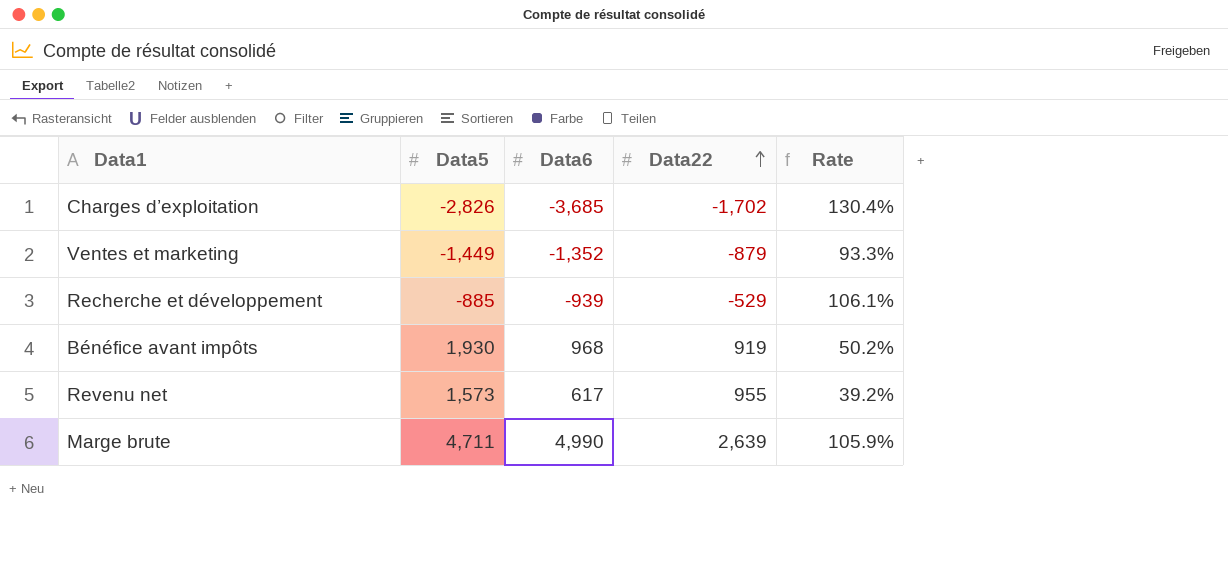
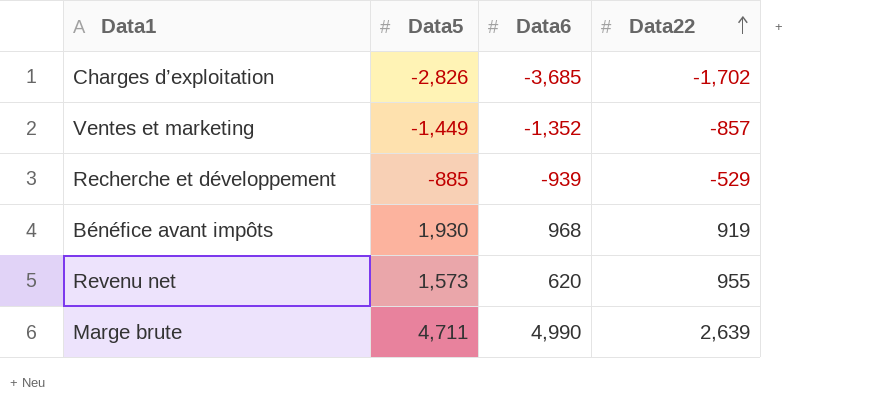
column Rate | formula: [Data6] / [Data5] -> none
Ventes et marketing | Data22: -879 -> -857
Revenu net | Data6: 617 -> 620

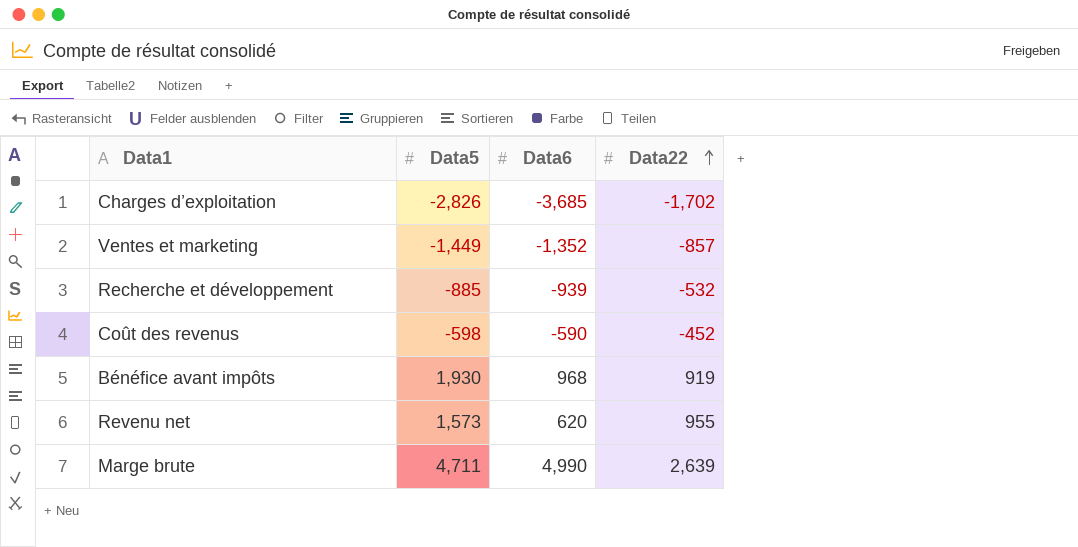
Recherche et développement | Data22: -529 -> -532
row Coût des revenus: none -> -598 | -590 | -452

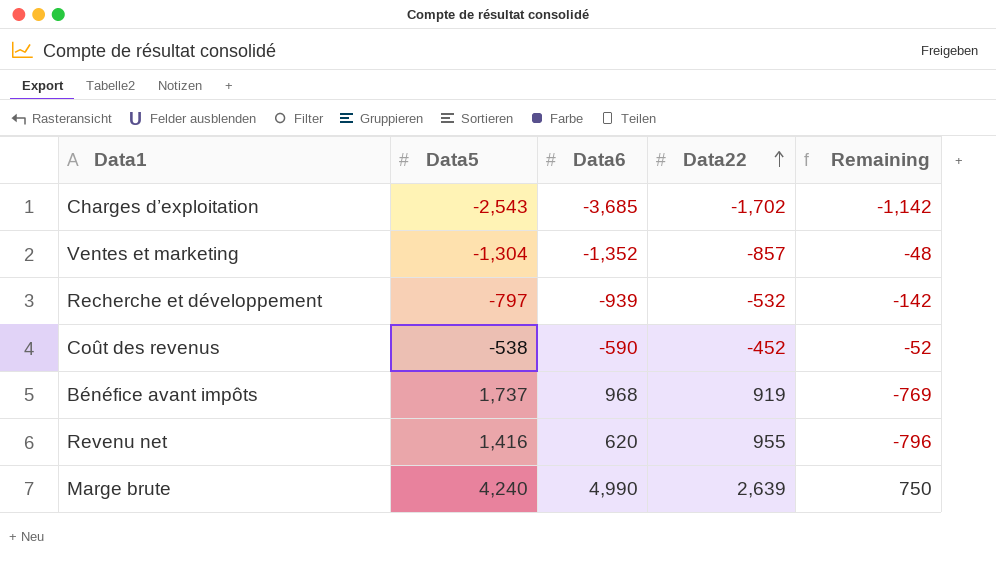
column Remaining | formula: none -> [Data6] - [Data5]
Charges d’exploitation | Data5: -2,826 -> -2,543
Ventes et marketing | Data5: -1,449 -> -1,304
Recherche et développement | Data5: -885 -> -797
Coût des revenus | Data5: -598 -> -538
Bénéfice avant impôts | Data5: 1,930 -> 1,737
Revenu net | Data5: 1,573 -> 1,416
Marge brute | Data5: 4,711 -> 4,240

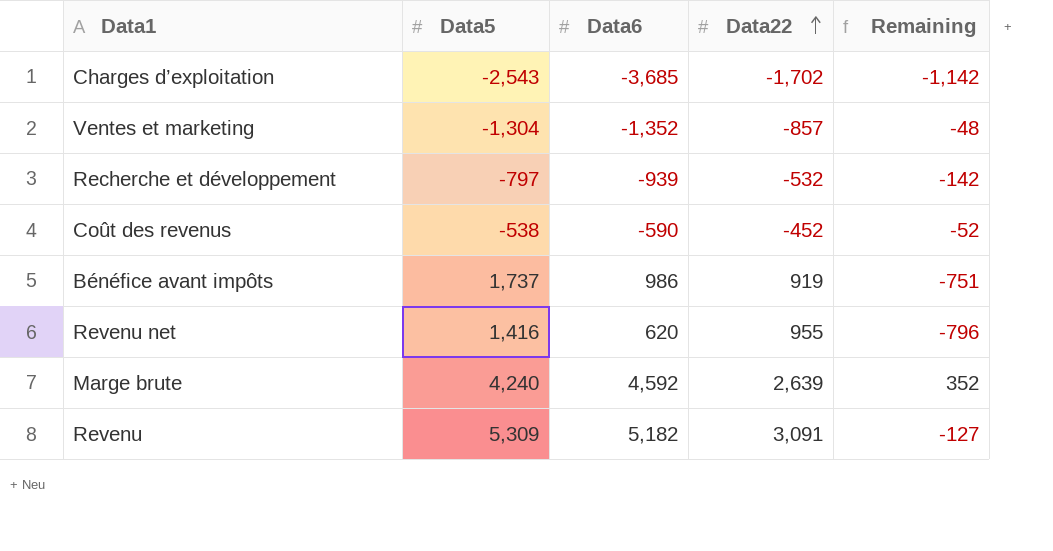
Bénéfice avant impôts | Data6: 968 -> 986
Bénéfice avant impôts | Remaining: -769 -> -751
Marge brute | Data6: 4,990 -> 4,592
Marge brute | Remaining: 750 -> 352
row Revenu: none -> 5,309 | 5,182 | 3,091 | -127

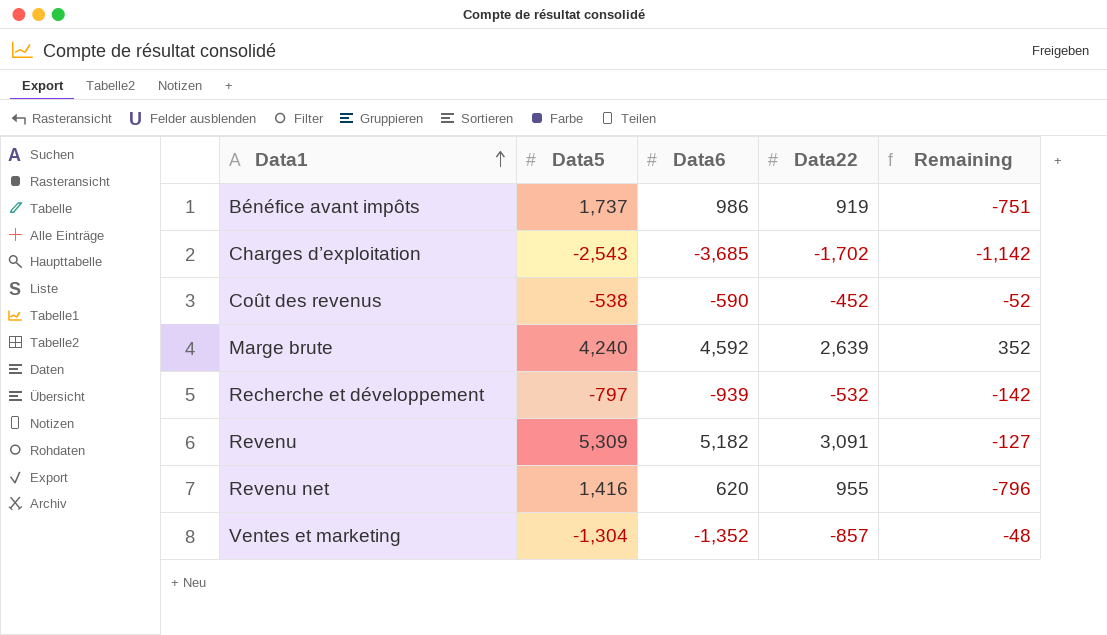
row order: Data22 ascending -> Data1 ascending

